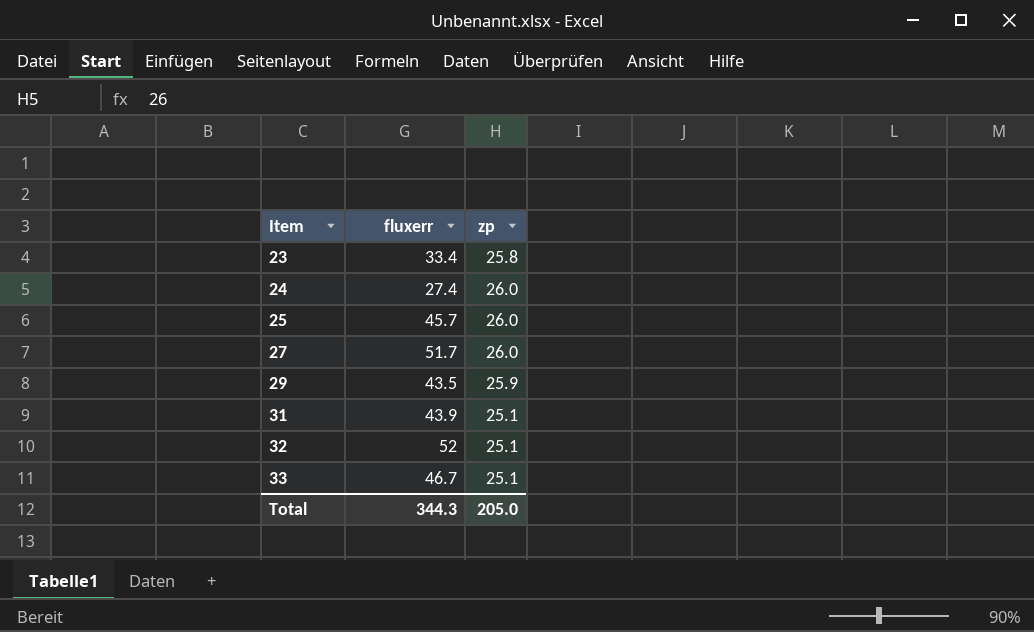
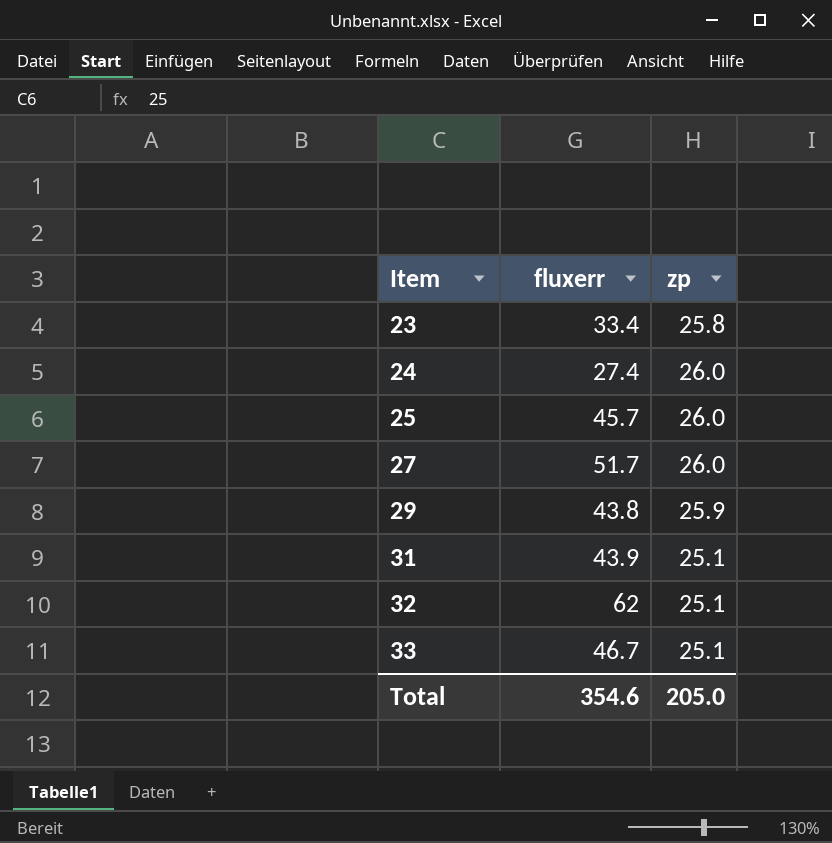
29 | fluxerr: 43.5 -> 43.8
32 | fluxerr: 52 -> 62
Total | fluxerr: 344.3 -> 354.6

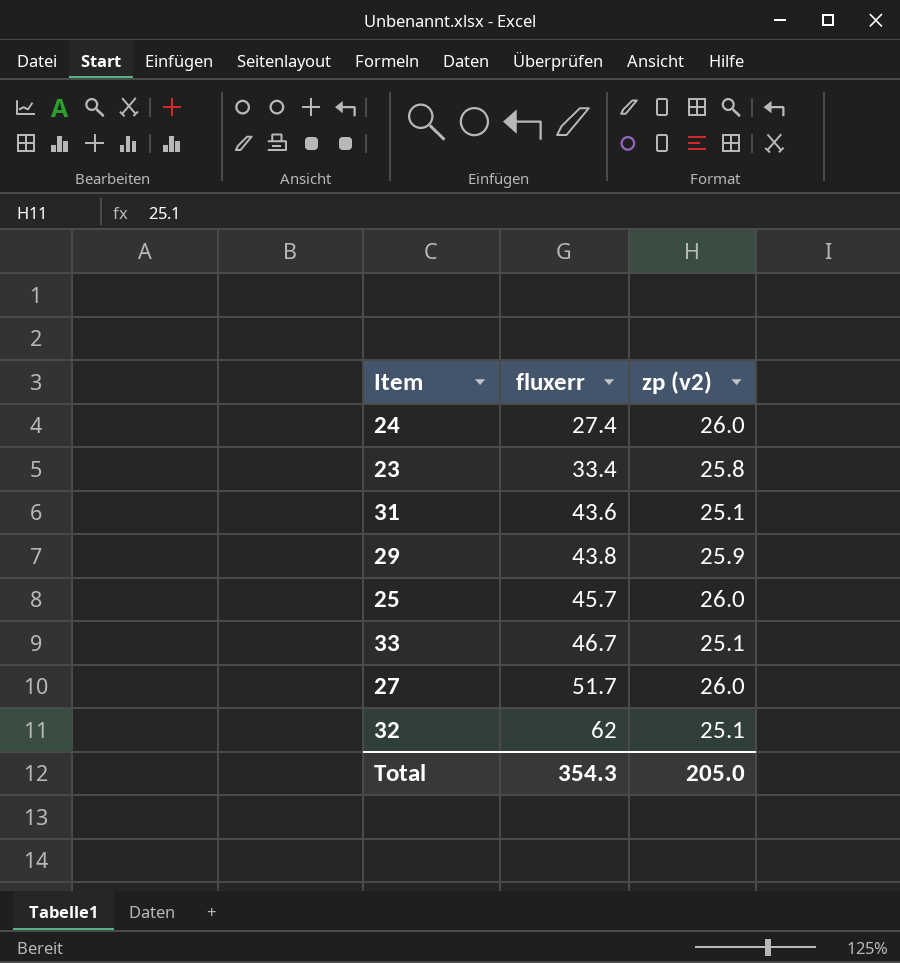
row order: Item ascending -> fluxerr ascending
column name: zp -> zp (v2)
31 | fluxerr: 43.9 -> 43.6
Total | fluxerr: 354.6 -> 354.3

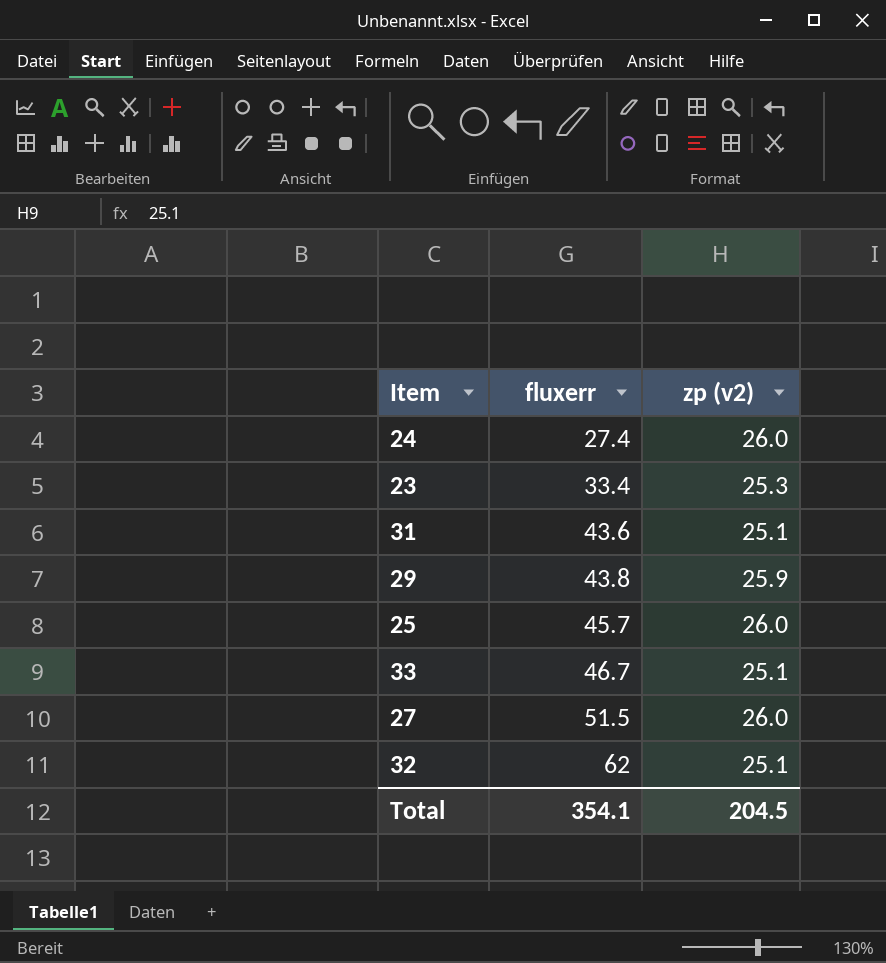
23 | zp (v2): 25.8 -> 25.3
27 | fluxerr: 51.7 -> 51.5
Total | fluxerr: 354.3 -> 354.1
Total | zp (v2): 205.0 -> 204.5

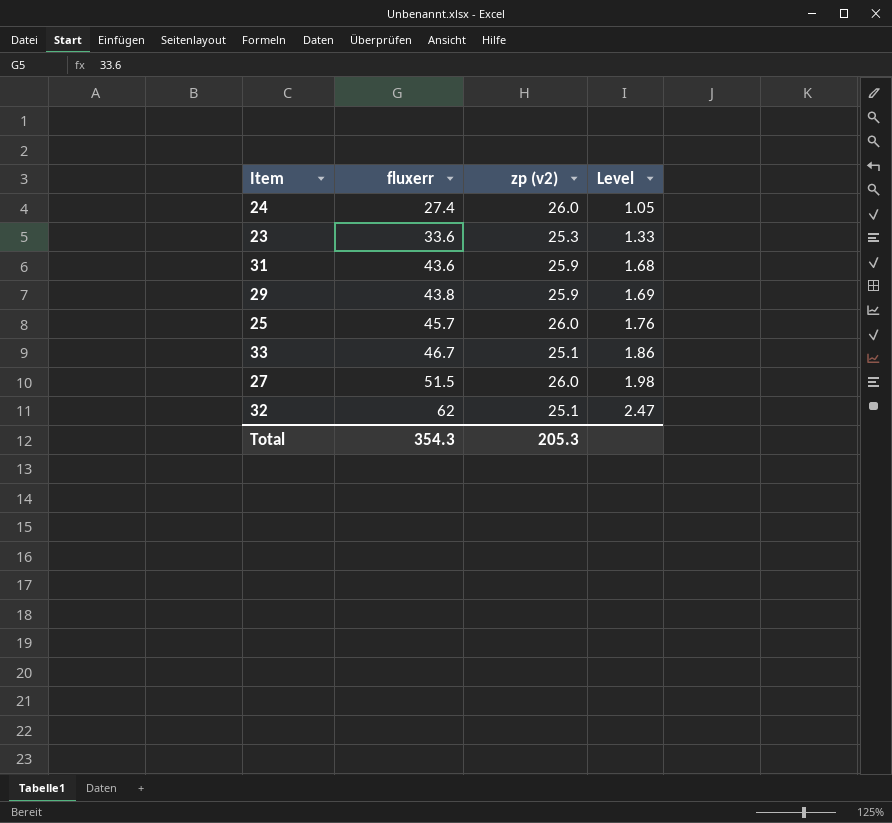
column Level | formula: none -> [fluxerr] / [zp (v2)]
23 | fluxerr: 33.4 -> 33.6
31 | zp (v2): 25.1 -> 25.9
Total | fluxerr: 354.1 -> 354.3
Total | zp (v2): 204.5 -> 205.3

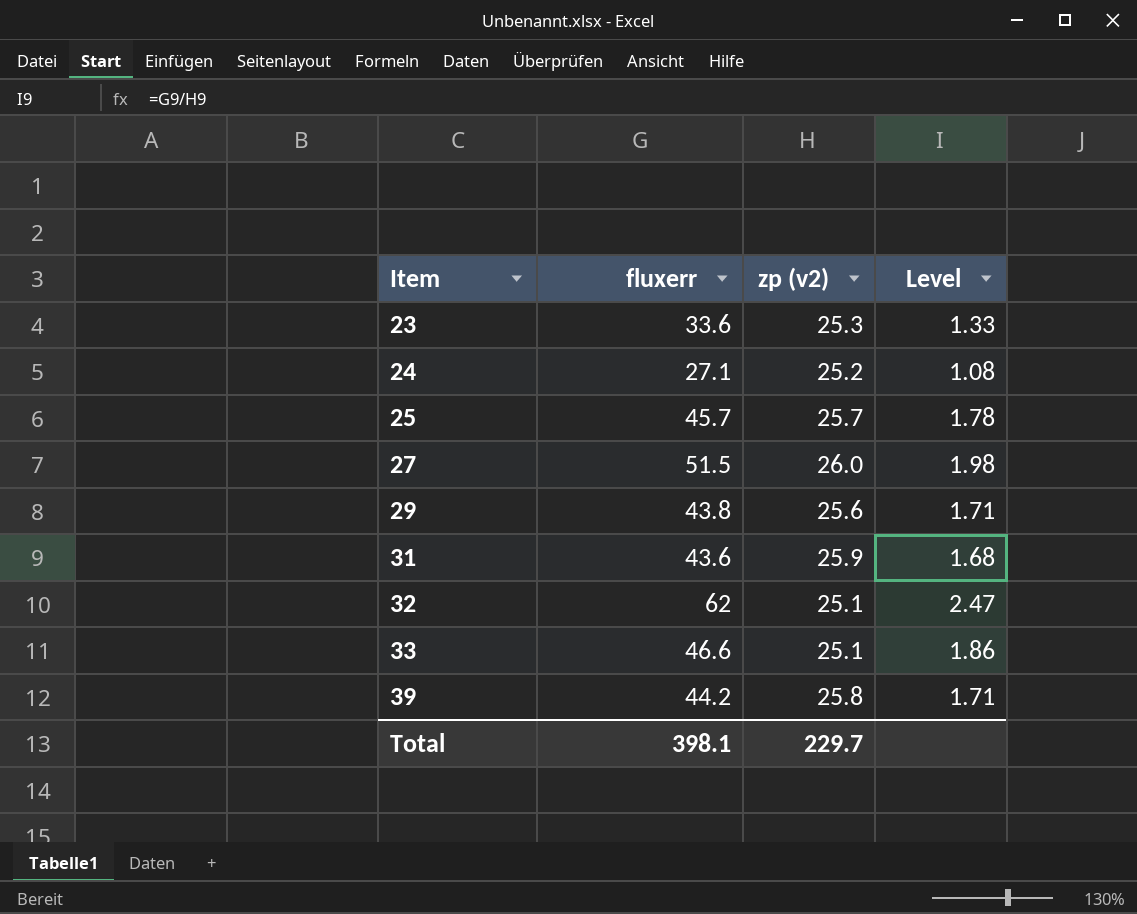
row order: fluxerr ascending -> Item ascending
24 | fluxerr: 27.4 -> 27.1
24 | zp (v2): 26.0 -> 25.2
24 | Level: 1.05 -> 1.08
25 | zp (v2): 26.0 -> 25.7
25 | Level: 1.76 -> 1.78
29 | zp (v2): 25.9 -> 25.6
29 | Level: 1.69 -> 1.71
33 | fluxerr: 46.7 -> 46.6
row 39: none -> 44.2 | 25.8 | 1.71
Total | fluxerr: 354.3 -> 398.1
Total | zp (v2): 205.3 -> 229.7

